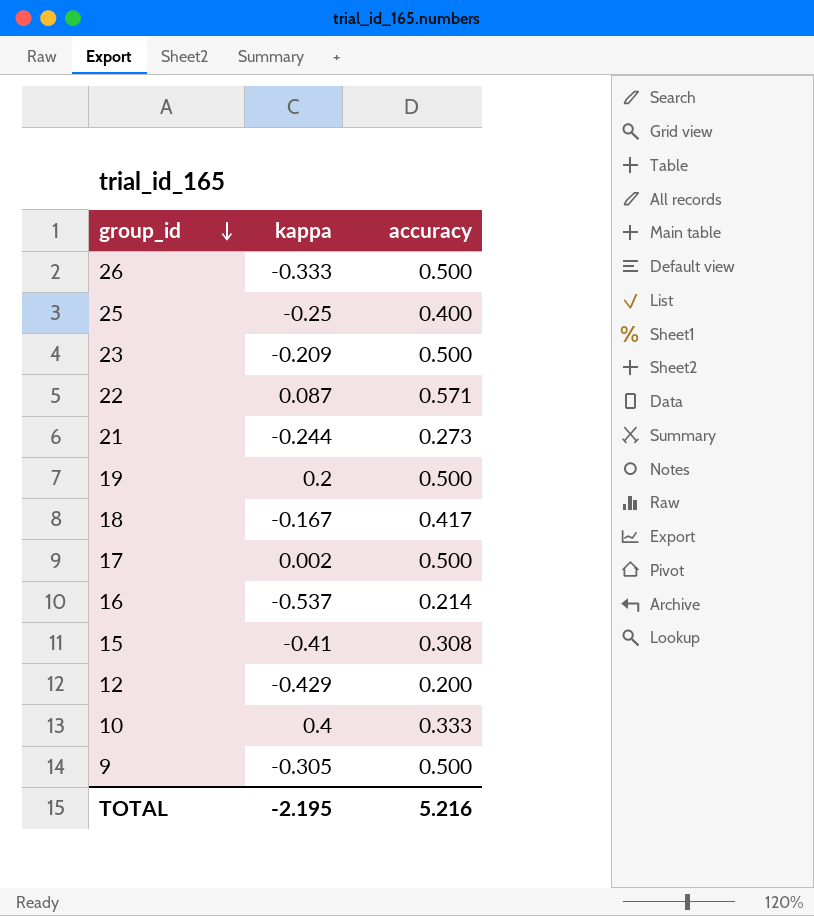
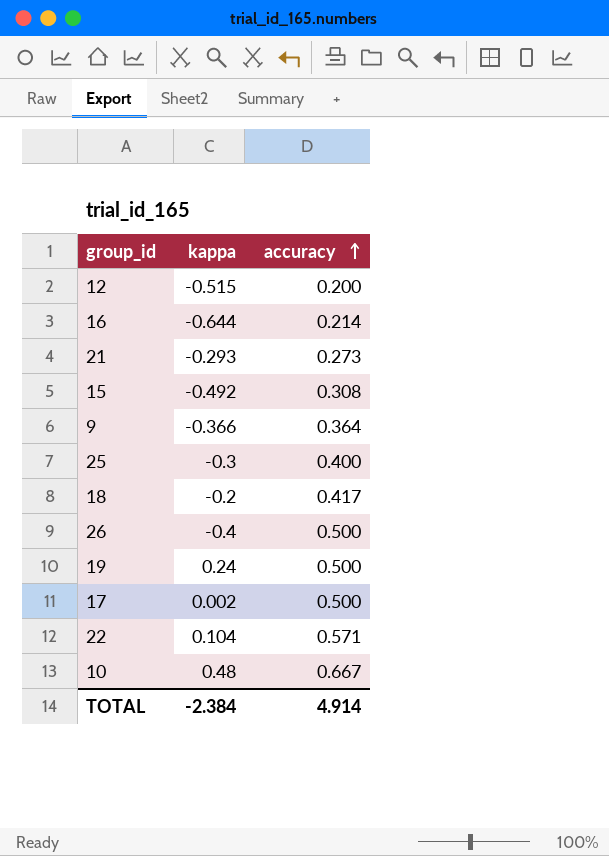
row order: group_id descending -> accuracy ascending
row 23: -0.209 | 0.500 -> none
12 | kappa: -0.429 -> -0.515
16 | kappa: -0.537 -> -0.644
21 | kappa: -0.244 -> -0.293
15 | kappa: -0.41 -> -0.492
9 | kappa: -0.305 -> -0.366
9 | accuracy: 0.500 -> 0.364
25 | kappa: -0.25 -> -0.3
18 | kappa: -0.167 -> -0.2
26 | kappa: -0.333 -> -0.4
19 | kappa: 0.2 -> 0.24
22 | kappa: 0.087 -> 0.104
10 | kappa: 0.4 -> 0.48
10 | accuracy: 0.333 -> 0.667
TOTAL | kappa: -2.195 -> -2.384
TOTAL | accuracy: 5.216 -> 4.914

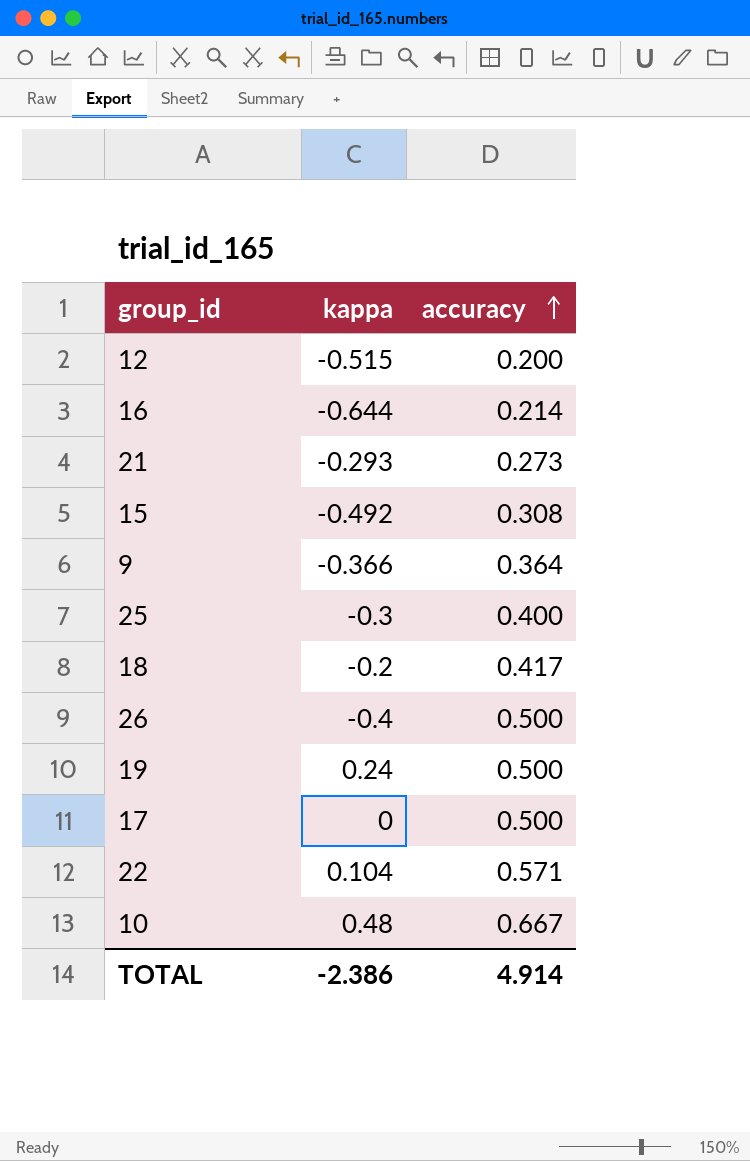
17 | kappa: 0.002 -> 0
TOTAL | kappa: -2.384 -> -2.386

